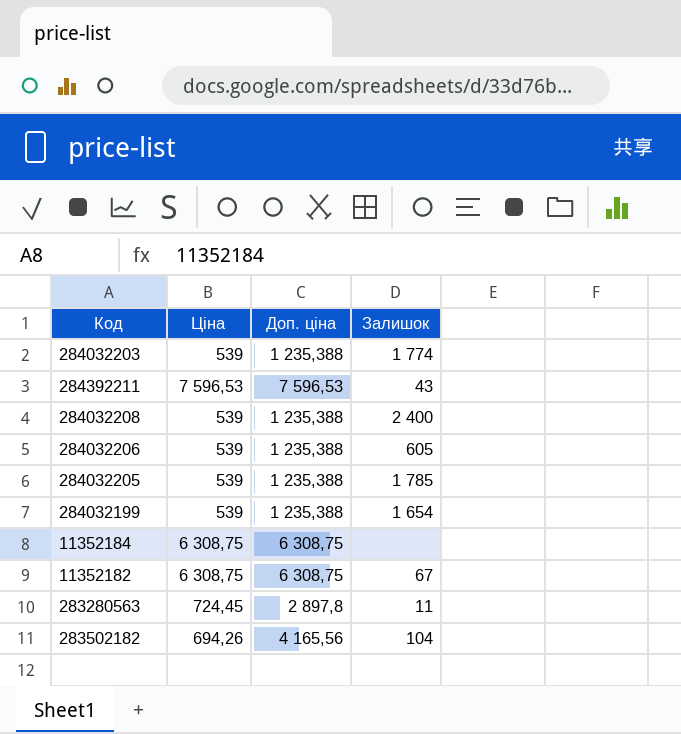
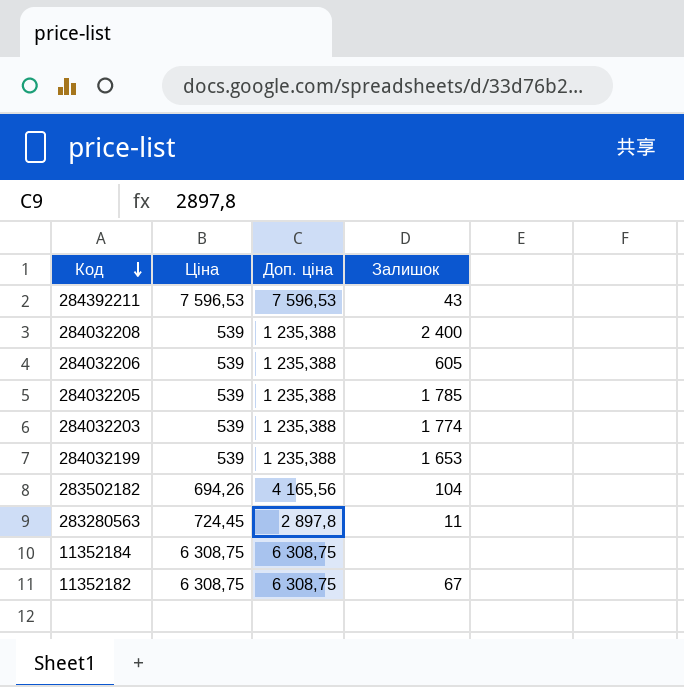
row order: none -> Код descending
284032199 | Залишок: 1 654 -> 1 653

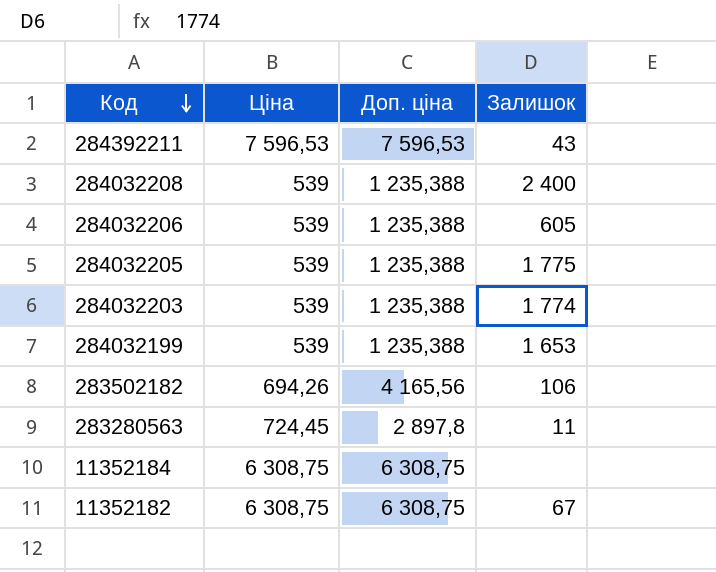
284032205 | Залишок: 1 785 -> 1 775
283502182 | Залишок: 104 -> 106

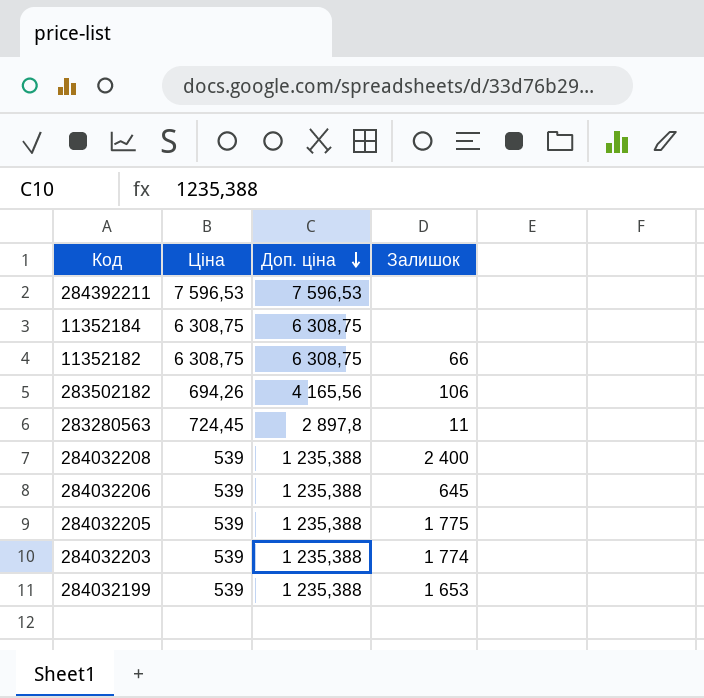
row order: Код descending -> Доп. ціна descending
284392211 | Залишок: 43 -> none
11352182 | Залишок: 67 -> 66
284032206 | Залишок: 605 -> 645

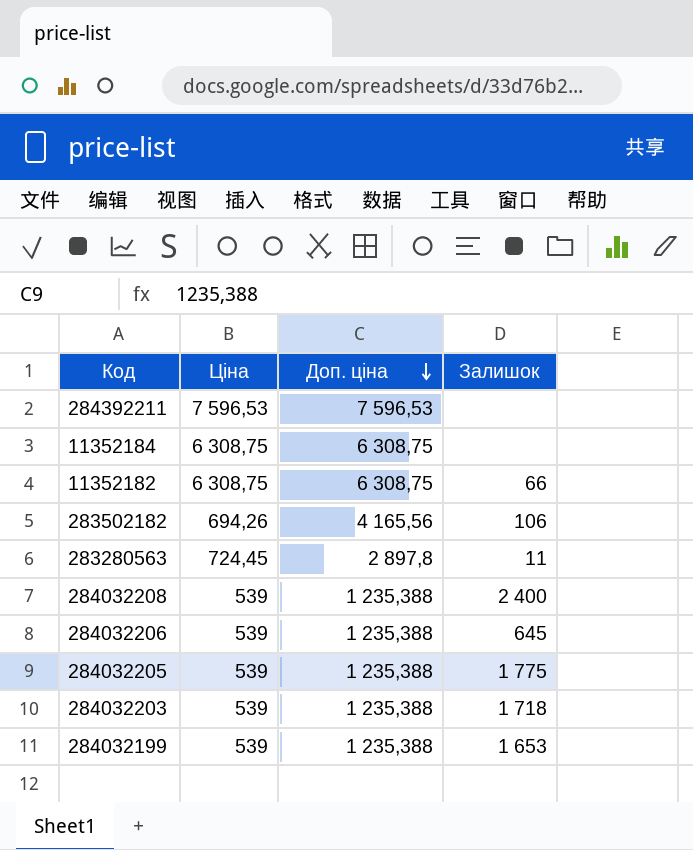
284032203 | Залишок: 1 774 -> 1 718

